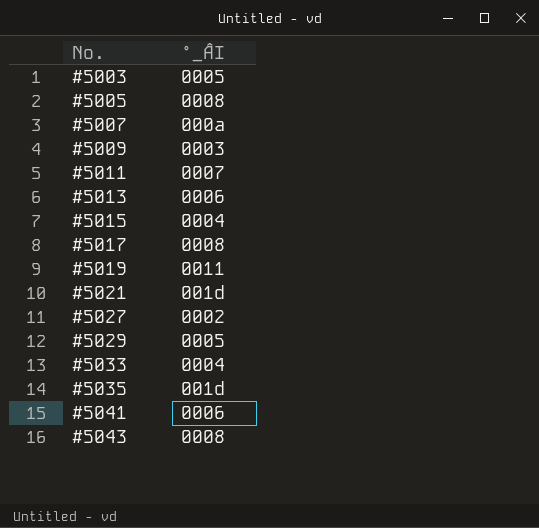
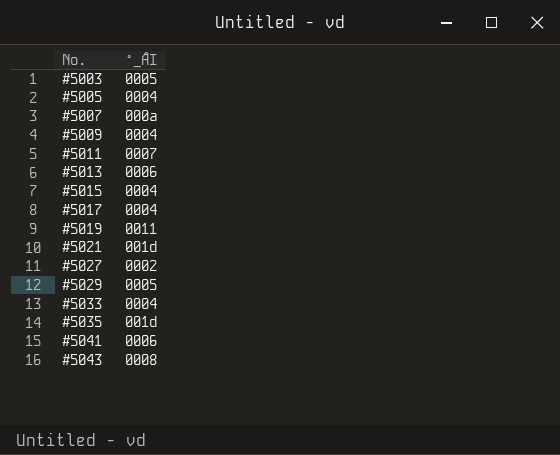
#5005 | °_ÂI: 0008 -> 0004
#5009 | °_ÂI: 0003 -> 0004
#5017 | °_ÂI: 0008 -> 0004

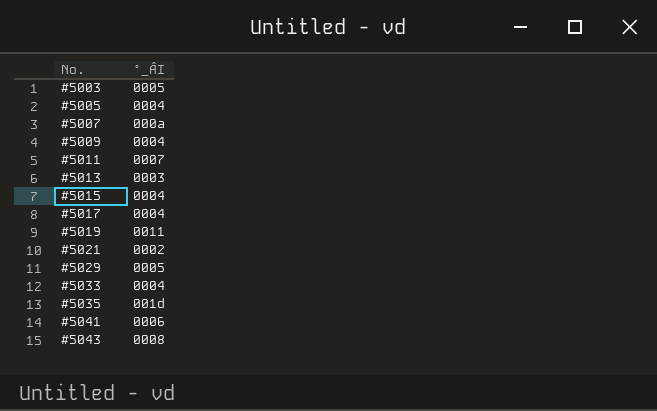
row #5027: 0002 -> none
#5013 | °_ÂI: 0006 -> 0003
#5021 | °_ÂI: 001d -> 0002

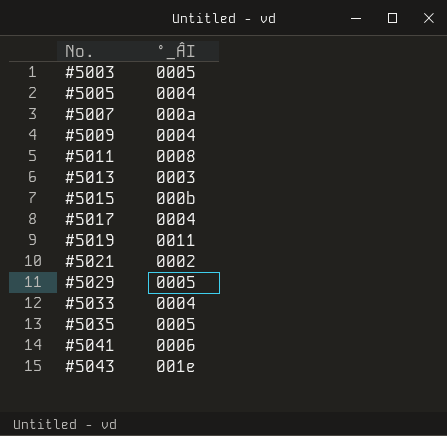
#5011 | °_ÂI: 0007 -> 0008
#5015 | °_ÂI: 0004 -> 000b
#5035 | °_ÂI: 001d -> 0005
#5043 | °_ÂI: 0008 -> 001e

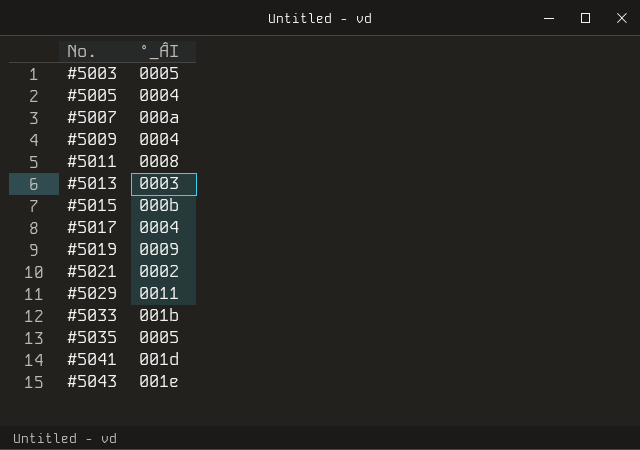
#5019 | °_ÂI: 0011 -> 0009
#5029 | °_ÂI: 0005 -> 0011
#5033 | °_ÂI: 0004 -> 001b
#5041 | °_ÂI: 0006 -> 001d

